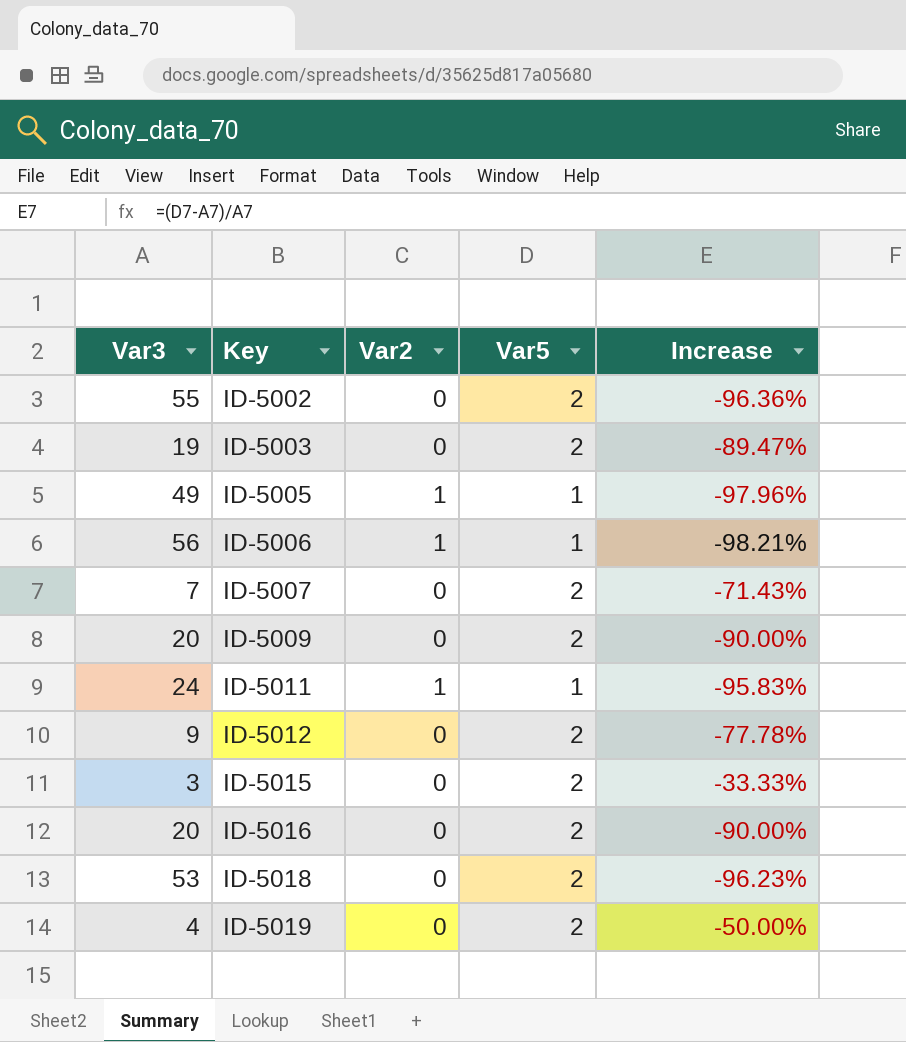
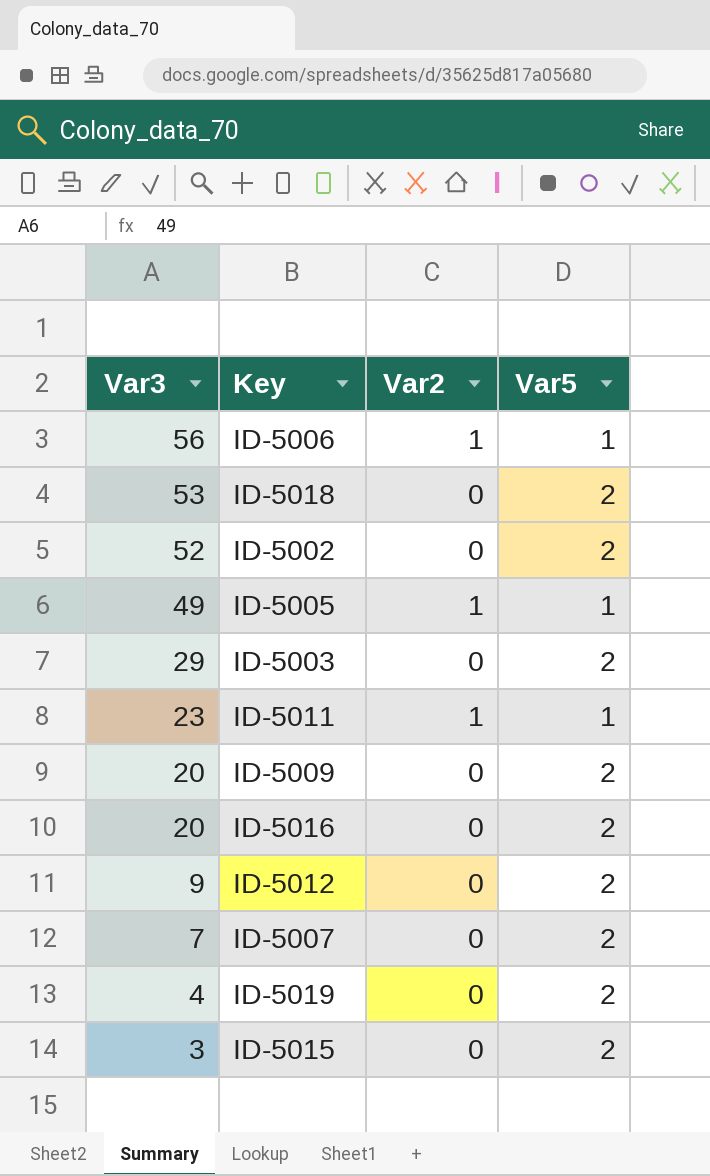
row order: Key ascending -> Var3 descending
column Increase | formula: ([Var5] - [Var3]) / [Var3] -> none
ID-5002 | Var3: 55 -> 52
ID-5003 | Var3: 19 -> 29
ID-5011 | Var3: 24 -> 23

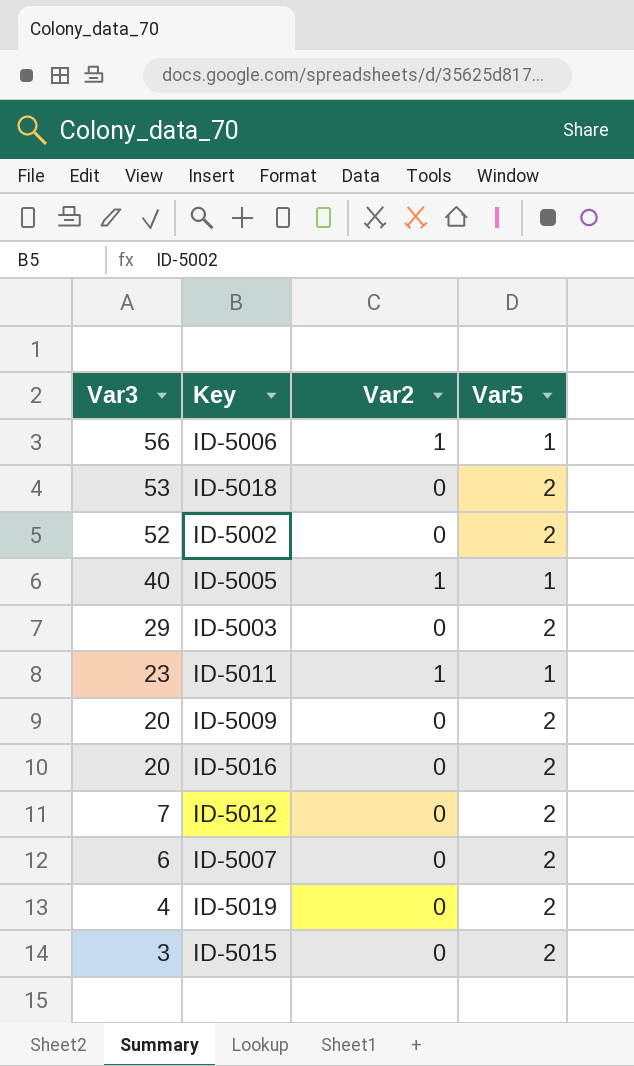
ID-5005 | Var3: 49 -> 40
ID-5012 | Var3: 9 -> 7
ID-5007 | Var3: 7 -> 6

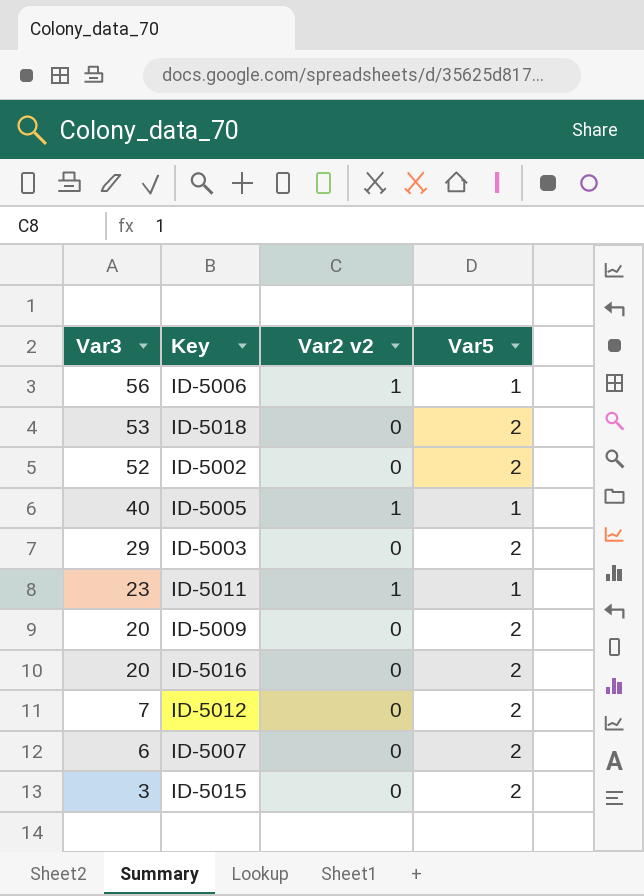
column name: Var2 -> Var2 v2
row ID-5019: 4 | 0 | 2 -> none

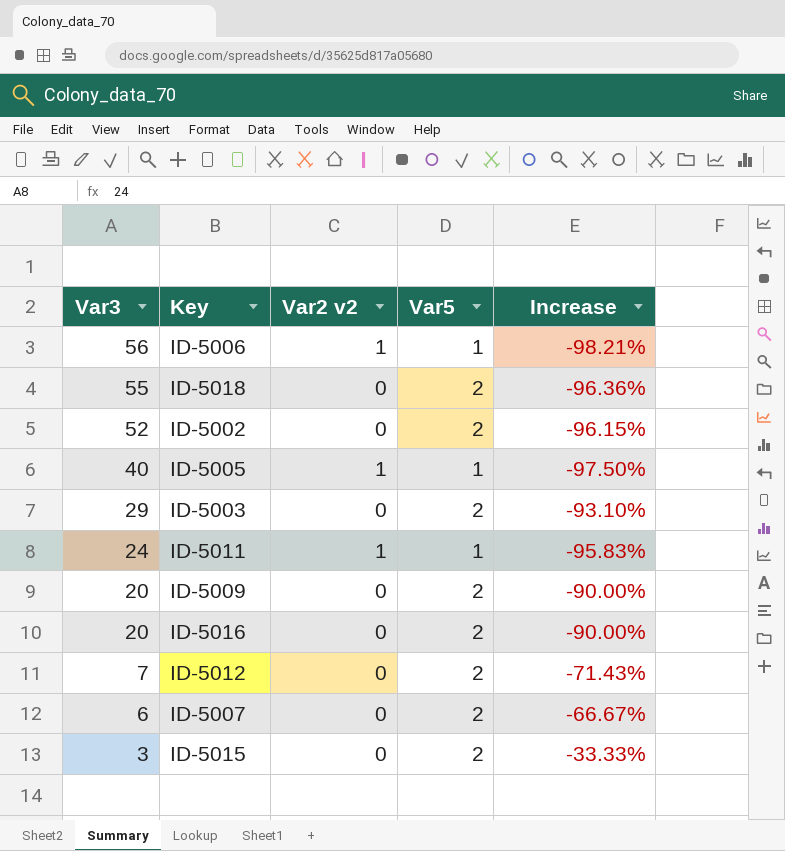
column Increase | formula: none -> ([Var5] - [Var3]) / [Var3]
ID-5018 | Var3: 53 -> 55
ID-5011 | Var3: 23 -> 24

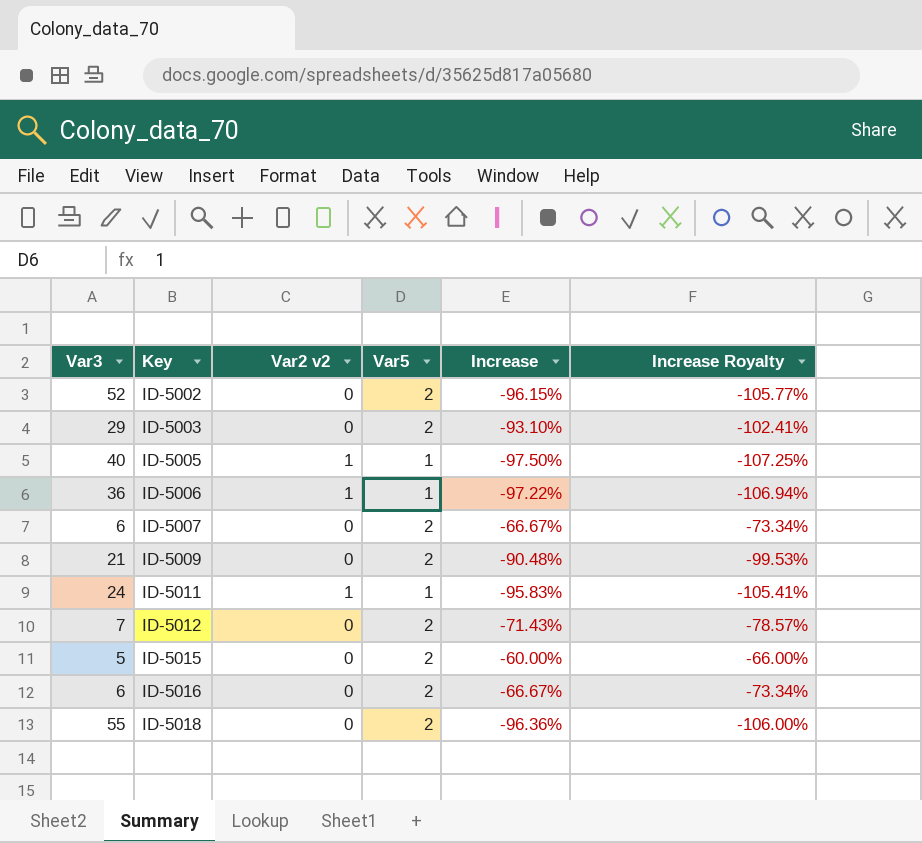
row order: Var3 descending -> Key ascending
column Increase Royalty | formula: none -> [Increase] * 1.1
ID-5006 | Var3: 56 -> 36
ID-5006 | Increase: -98.21% -> -97.22%
ID-5009 | Var3: 20 -> 21
ID-5009 | Increase: -90.00% -> -90.48%
ID-5015 | Var3: 3 -> 5
ID-5015 | Increase: -33.33% -> -60.00%
ID-5016 | Var3: 20 -> 6
ID-5016 | Increase: -90.00% -> -66.67%

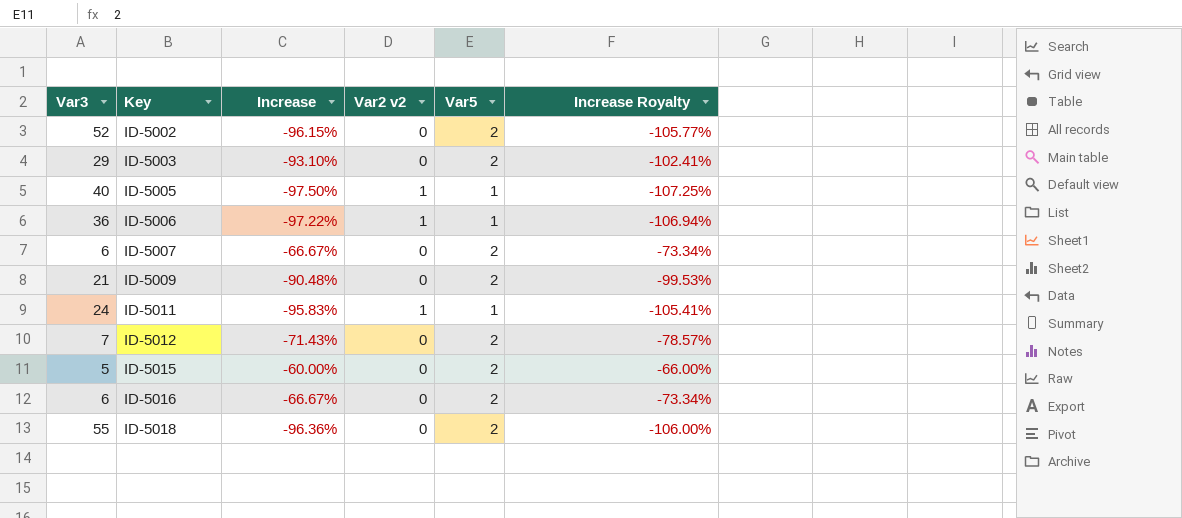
column Increase | position: 5 -> 3

